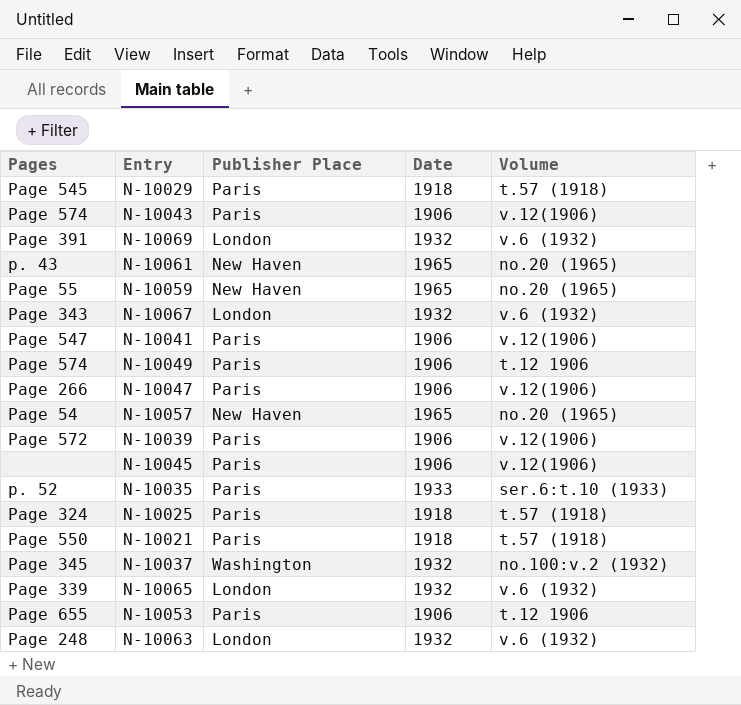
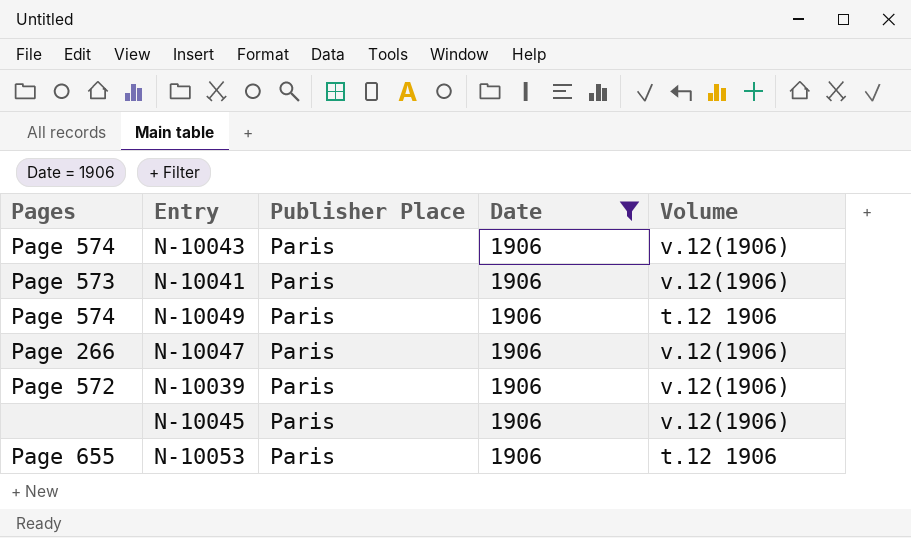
filter: none -> Date = 1906
N-10041 | Pages: Page 547 -> Page 573

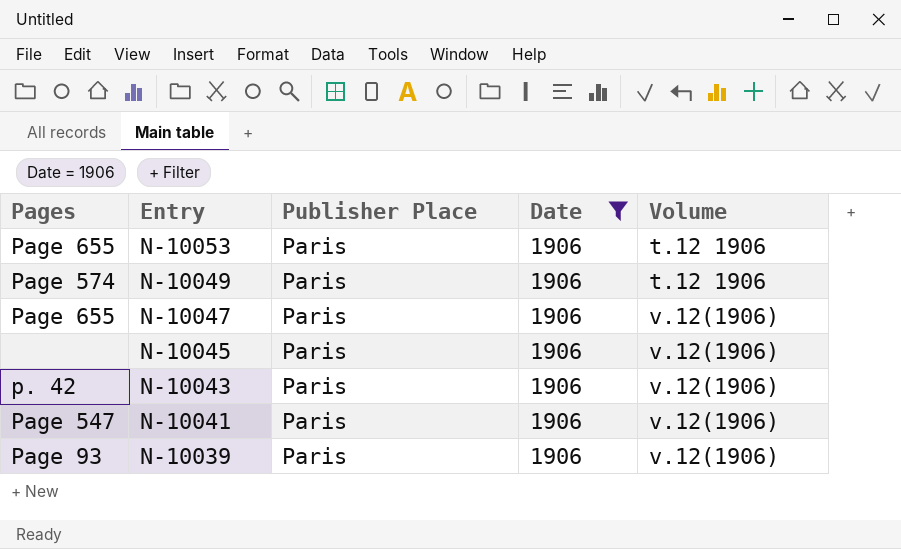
row order: none -> Entry descending
N-10047 | Pages: Page 266 -> Page 655
N-10043 | Pages: Page 574 -> p. 42
N-10041 | Pages: Page 573 -> Page 547
N-10039 | Pages: Page 572 -> Page 93

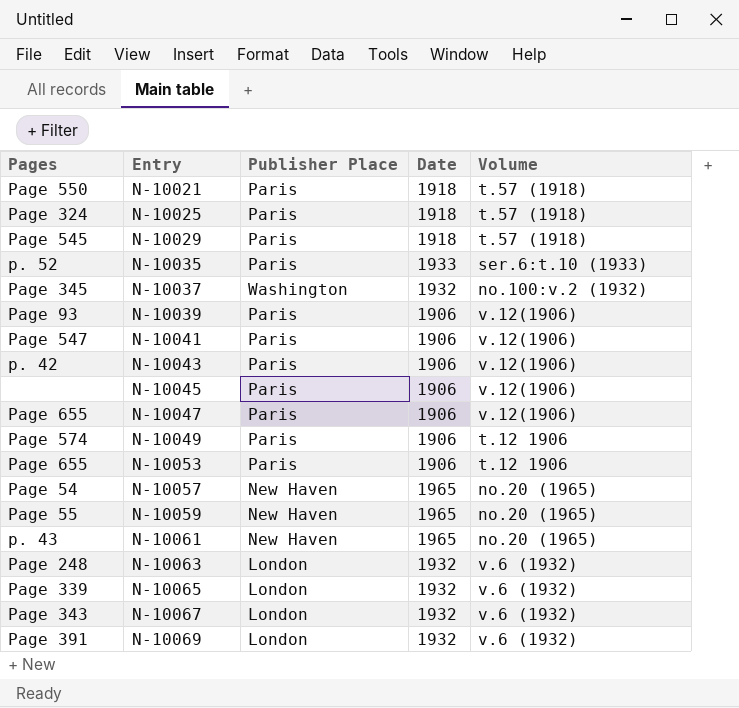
filter: Date = 1906 -> none
row order: Entry descending -> Entry ascending

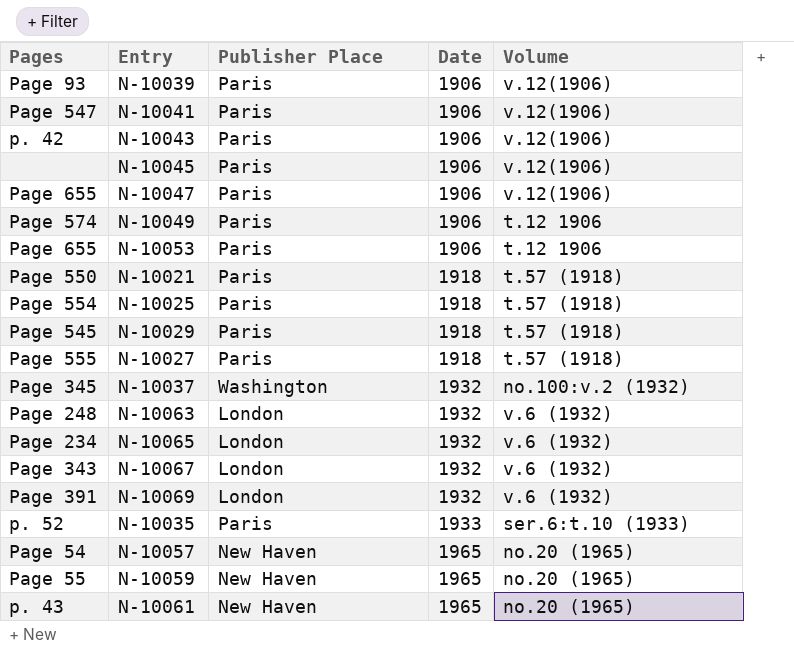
row order: Entry ascending -> Date ascending
N-10025 | Pages: Page 324 -> Page 554
row N-10027: none -> Page 555 | Paris | 1918 | t.57 (1918)
N-10065 | Pages: Page 339 -> Page 234

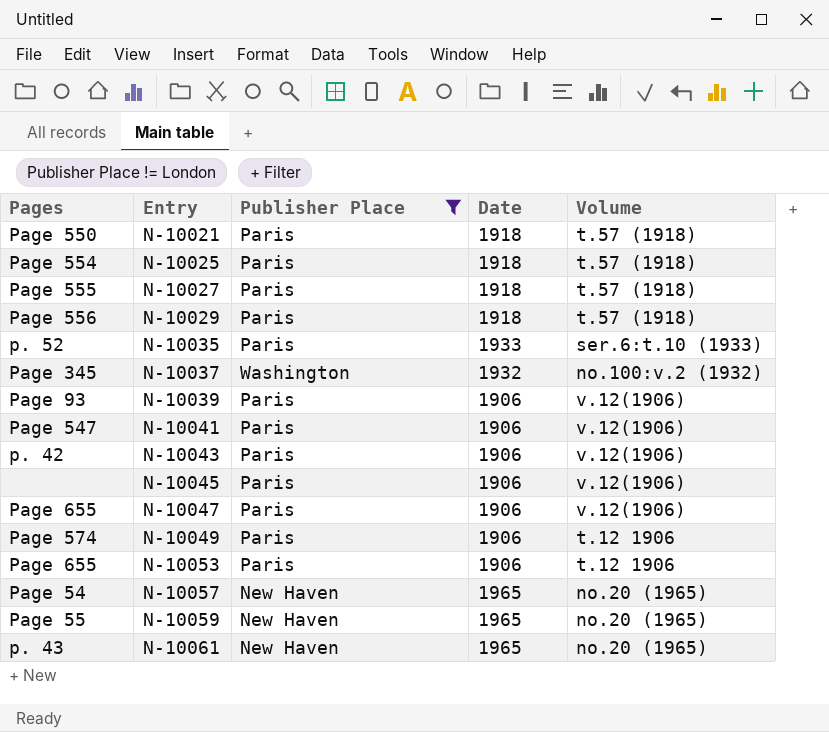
filter: none -> Publisher Place != London
row order: Date ascending -> Entry ascending
N-10029 | Pages: Page 545 -> Page 556

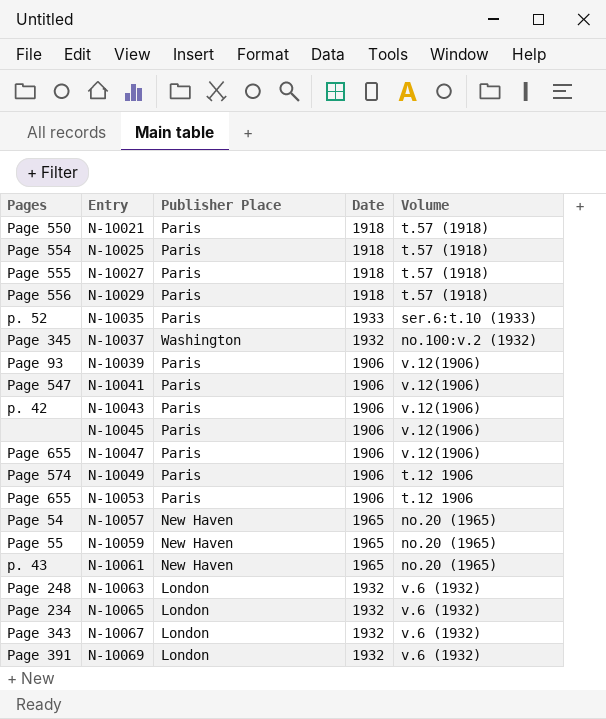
filter: Publisher Place != London -> none

